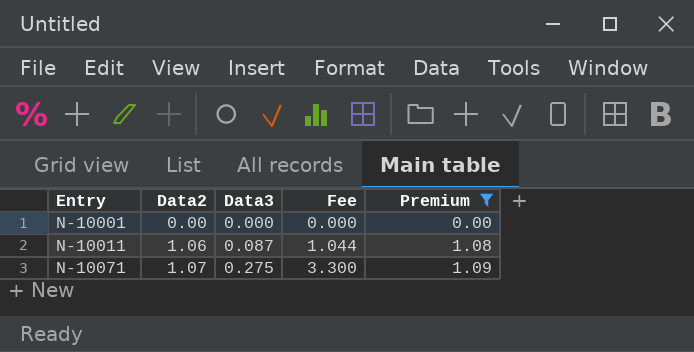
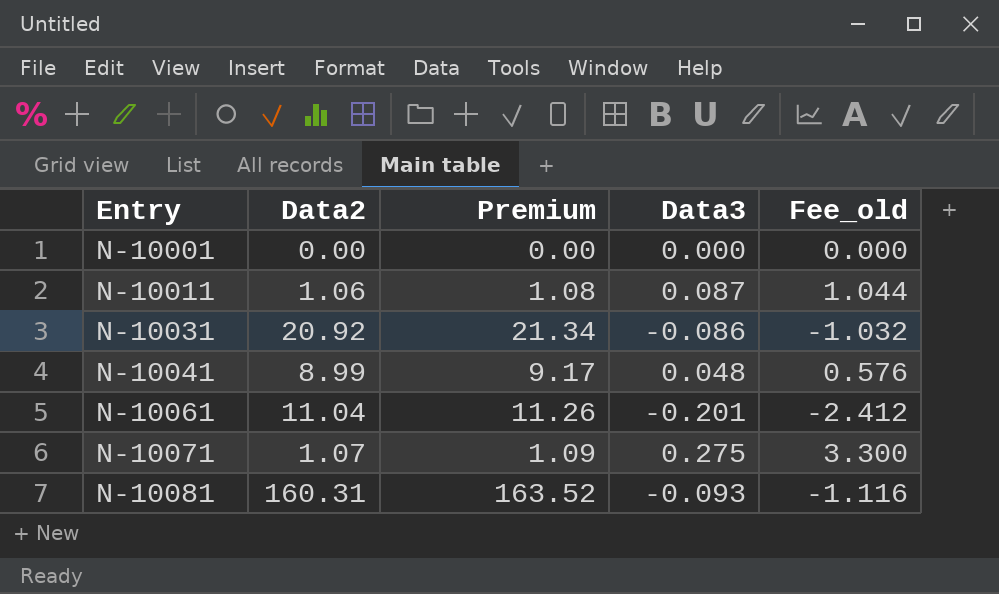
filter: Premium <= 1.09 -> none
column Premium | position: 5 -> 3
column name: Fee -> Fee_old

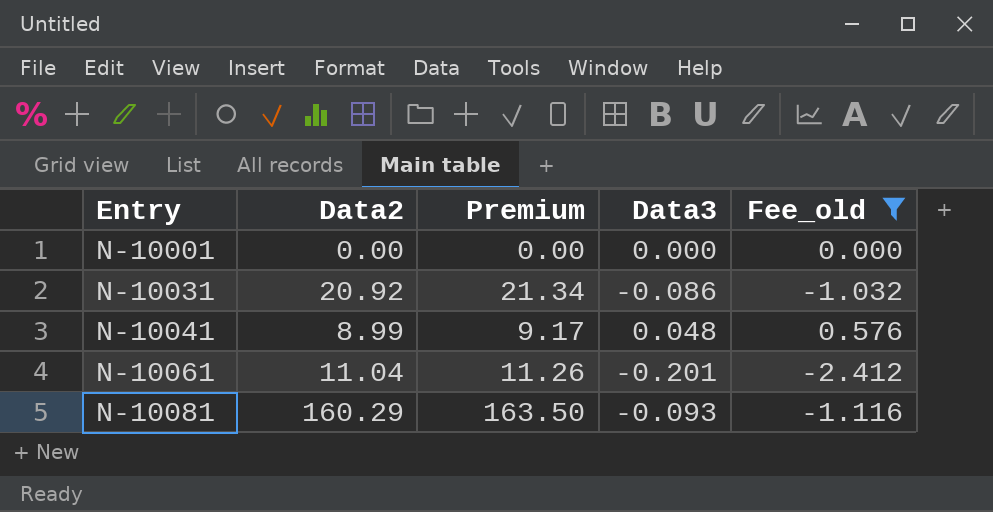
filter: none -> Fee_old <= 0.576
N-10081 | Data2: 160.31 -> 160.29
N-10081 | Premium: 163.52 -> 163.50

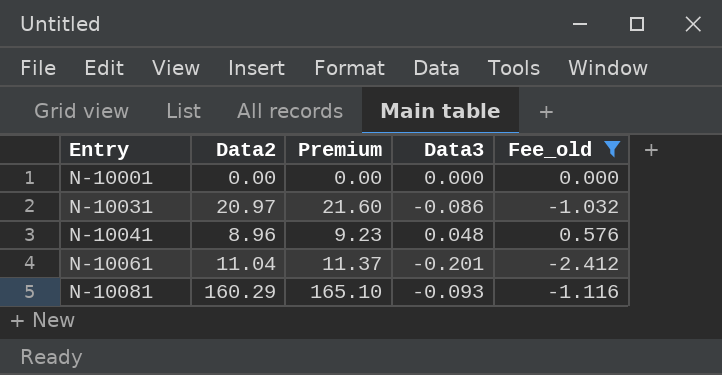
column Premium | formula: [Data2] * 1.02 -> [Data2] * 1.03
N-10031 | Data2: 20.92 -> 20.97
N-10041 | Data2: 8.99 -> 8.96

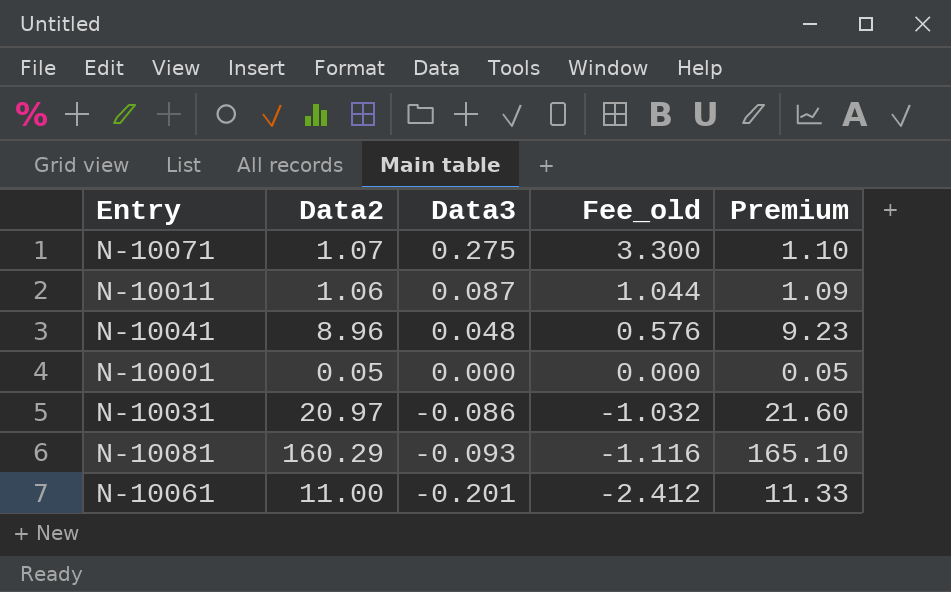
filter: Fee_old <= 0.576 -> none
row order: Entry ascending -> Data3 descending
column Premium | position: 3 -> 5
N-10001 | Data2: 0.00 -> 0.05
N-10001 | Premium: 0.00 -> 0.05
N-10061 | Data2: 11.04 -> 11.00
N-10061 | Premium: 11.37 -> 11.33

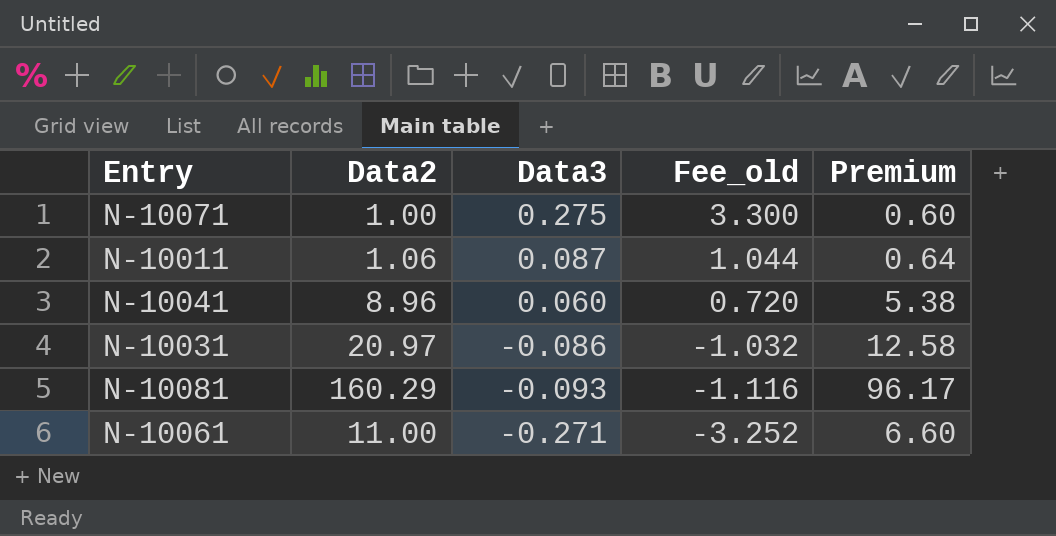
column Premium | formula: [Data2] * 1.03 -> [Data2] * 0.6
row N-10001: 0.05 | 0.000 | 0.000 | 0.05 -> none
N-10071 | Data2: 1.07 -> 1.00
N-10041 | Data3: 0.048 -> 0.060
N-10041 | Fee_old: 0.576 -> 0.720
N-10061 | Data3: -0.201 -> -0.271
N-10061 | Fee_old: -2.412 -> -3.252

